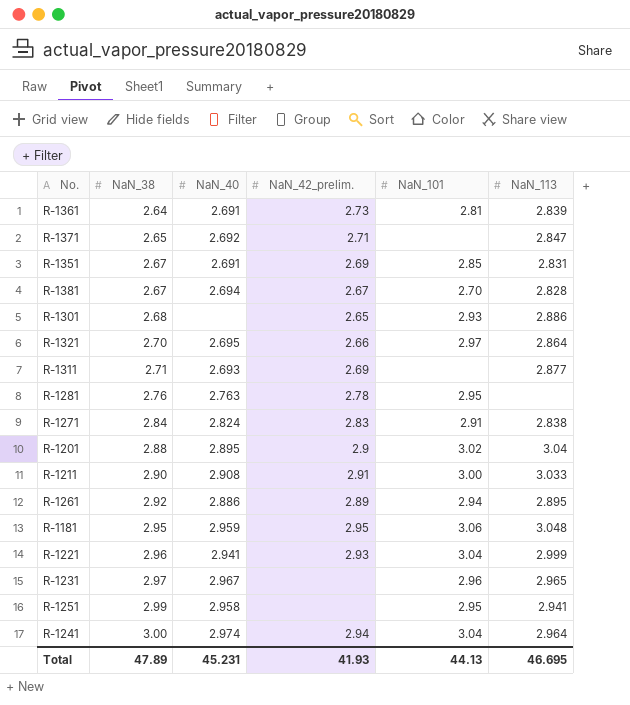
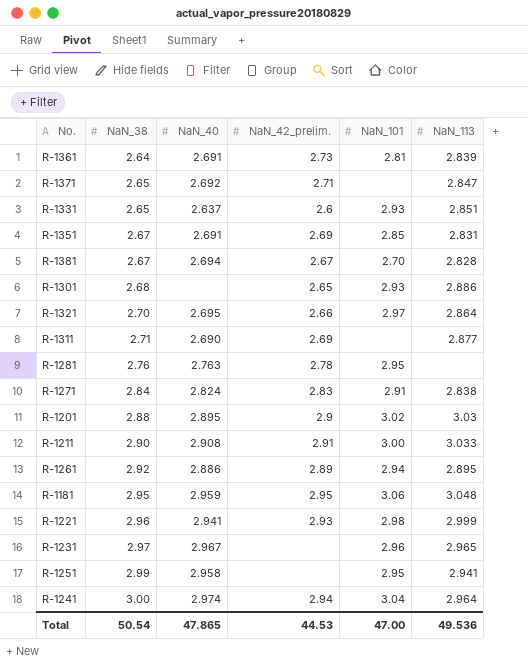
row R-1331: none -> 2.65 | 2.637 | 2.6 | 2.93 | 2.851
R-1311 | NaN_40: 2.693 -> 2.690
R-1201 | NaN_113: 3.04 -> 3.03
R-1221 | NaN_101: 3.04 -> 2.98
Total | NaN_38: 47.89 -> 50.54
Total | NaN_40: 45.231 -> 47.865
Total | NaN_42_prelim.: 41.93 -> 44.53
Total | NaN_101: 44.13 -> 47.00
Total | NaN_113: 46.695 -> 49.536

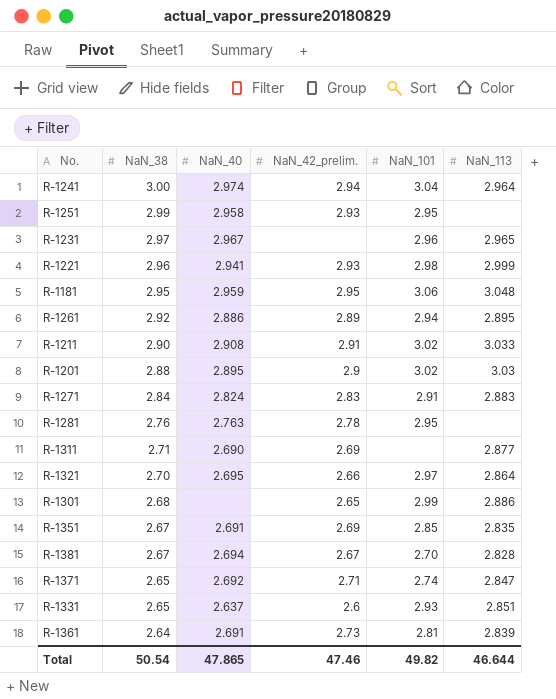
row order: NaN_38 ascending -> NaN_38 descending
R-1251 | NaN_42_prelim.: none -> 2.93
R-1251 | NaN_113: 2.941 -> none
R-1211 | NaN_101: 3.00 -> 3.02
R-1271 | NaN_113: 2.838 -> 2.883
R-1301 | NaN_101: 2.93 -> 2.99
R-1351 | NaN_113: 2.831 -> 2.835
R-1371 | NaN_101: none -> 2.74
Total | NaN_42_prelim.: 44.53 -> 47.46
Total | NaN_101: 47.00 -> 49.82
Total | NaN_113: 49.536 -> 46.644

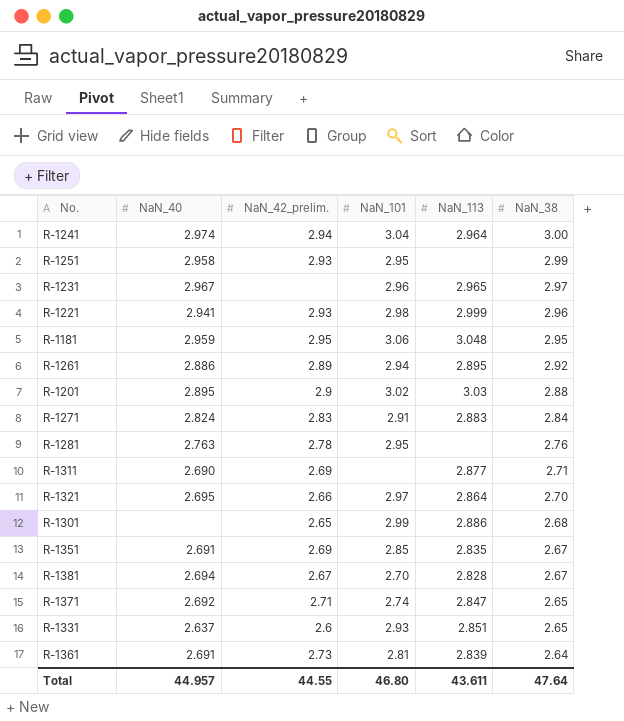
column NaN_38 | position: 2 -> 6
row R-1211: 2.90 | 2.908 | 2.91 | 3.02 | 3.033 -> none
Total | NaN_40: 47.865 -> 44.957
Total | NaN_42_prelim.: 47.46 -> 44.55
Total | NaN_101: 49.82 -> 46.80
Total | NaN_113: 46.644 -> 43.611
Total | NaN_38: 50.54 -> 47.64

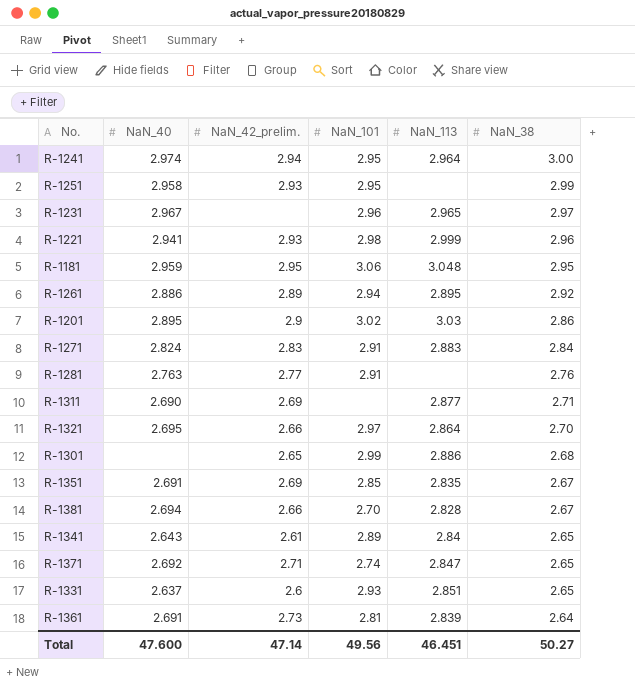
R-1241 | NaN_101: 3.04 -> 2.95
R-1201 | NaN_38: 2.88 -> 2.86
R-1281 | NaN_42_prelim.: 2.78 -> 2.77
R-1281 | NaN_101: 2.95 -> 2.91
R-1381 | NaN_42_prelim.: 2.67 -> 2.66
row R-1341: none -> 2.643 | 2.61 | 2.89 | 2.84 | 2.65
Total | NaN_40: 44.957 -> 47.600
Total | NaN_42_prelim.: 44.55 -> 47.14
Total | NaN_101: 46.80 -> 49.56
Total | NaN_113: 43.611 -> 46.451
Total | NaN_38: 47.64 -> 50.27

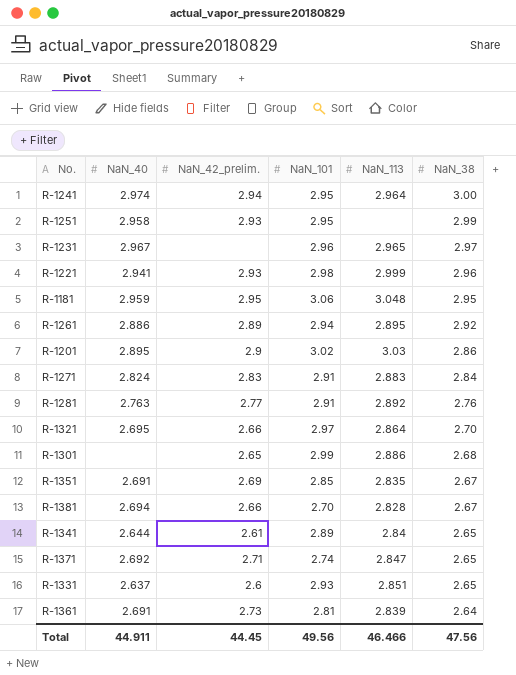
row R-1311: 2.690 | 2.69 | none | 2.877 | 2.71 -> none
R-1281 | NaN_113: none -> 2.892
R-1341 | NaN_40: 2.643 -> 2.644
Total | NaN_40: 47.600 -> 44.911
Total | NaN_42_prelim.: 47.14 -> 44.45
Total | NaN_113: 46.451 -> 46.466
Total | NaN_38: 50.27 -> 47.56

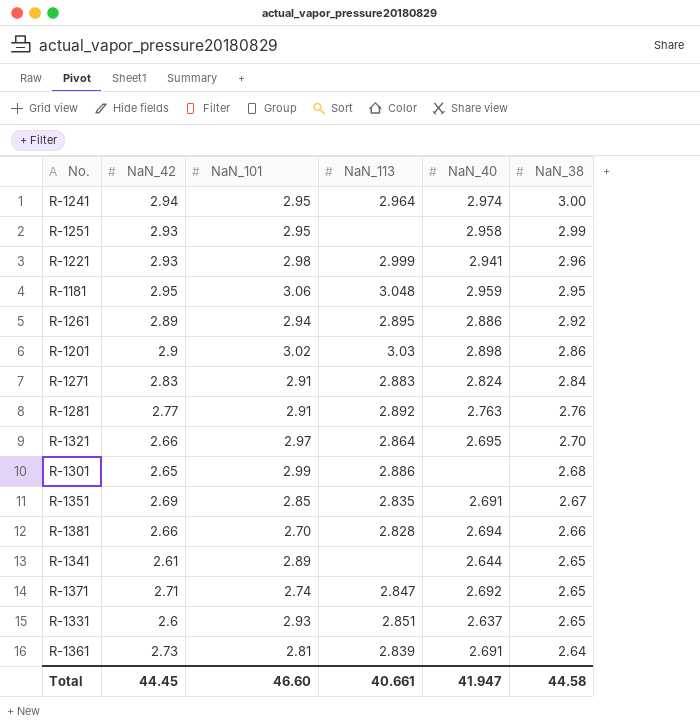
column name: NaN_42_prelim. -> NaN_42
column NaN_40 | position: 2 -> 5
row R-1231: 2.967 | none | 2.96 | 2.965 | 2.97 -> none
R-1201 | NaN_40: 2.895 -> 2.898
R-1381 | NaN_38: 2.67 -> 2.66
R-1341 | NaN_113: 2.84 -> none
Total | NaN_101: 49.56 -> 46.60
Total | NaN_113: 46.466 -> 40.661
Total | NaN_40: 44.911 -> 41.947
Total | NaN_38: 47.56 -> 44.58

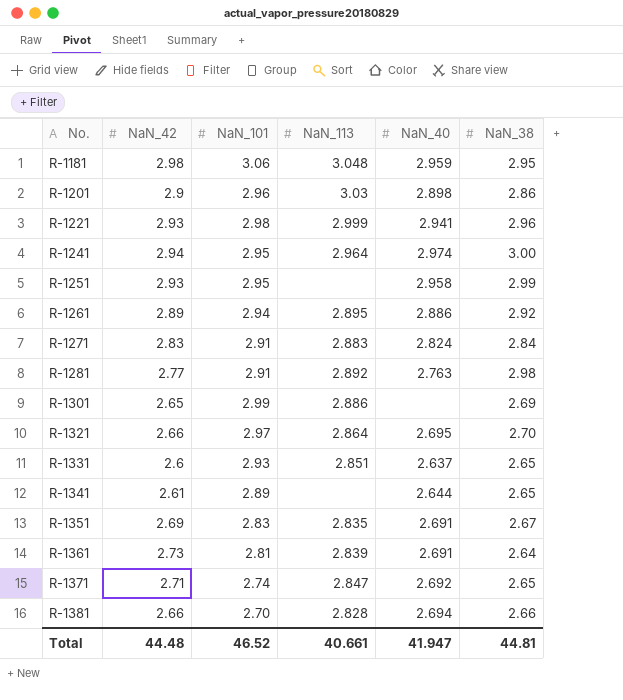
row order: NaN_38 descending -> No. ascending
R-1181 | NaN_42: 2.95 -> 2.98
R-1201 | NaN_101: 3.02 -> 2.96
R-1281 | NaN_38: 2.76 -> 2.98
R-1301 | NaN_38: 2.68 -> 2.69
R-1351 | NaN_101: 2.85 -> 2.83
Total | NaN_42: 44.45 -> 44.48
Total | NaN_101: 46.60 -> 46.52
Total | NaN_38: 44.58 -> 44.81

